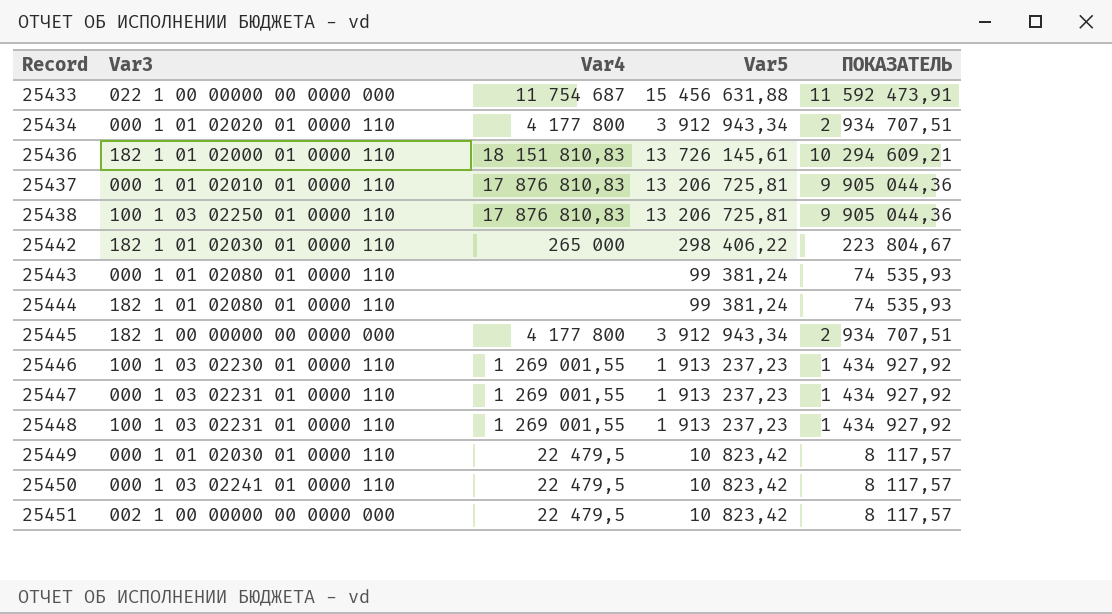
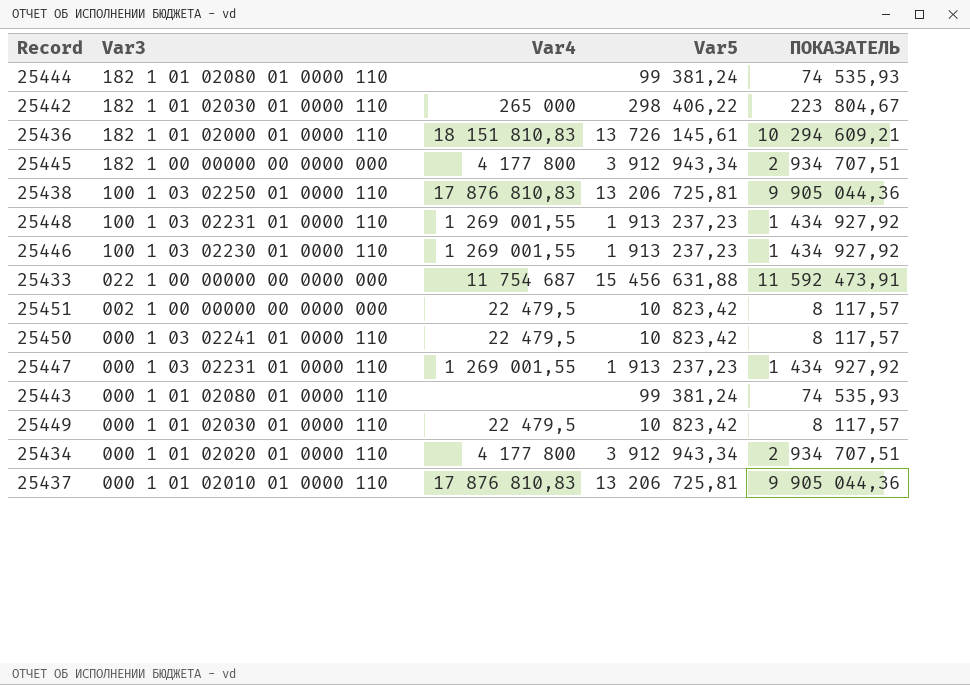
row order: Record ascending -> Var3 descending

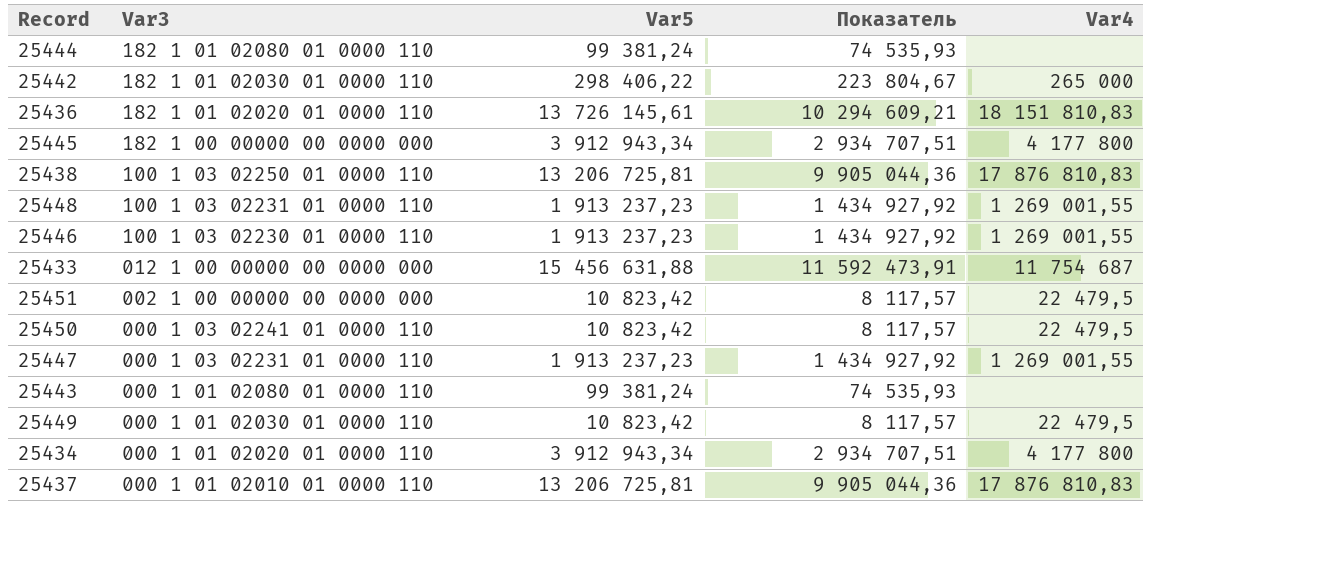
column name: ПОКАЗАТЕЛЬ -> Показатель
column Var4 | position: 3 -> 5
25436 | Var3: 182 1 01 02000 01 0000 110 -> 182 1 01 02020 01 0000 110
25433 | Var3: 022 1 00 00000 00 0000 000 -> 012 1 00 00000 00 0000 000

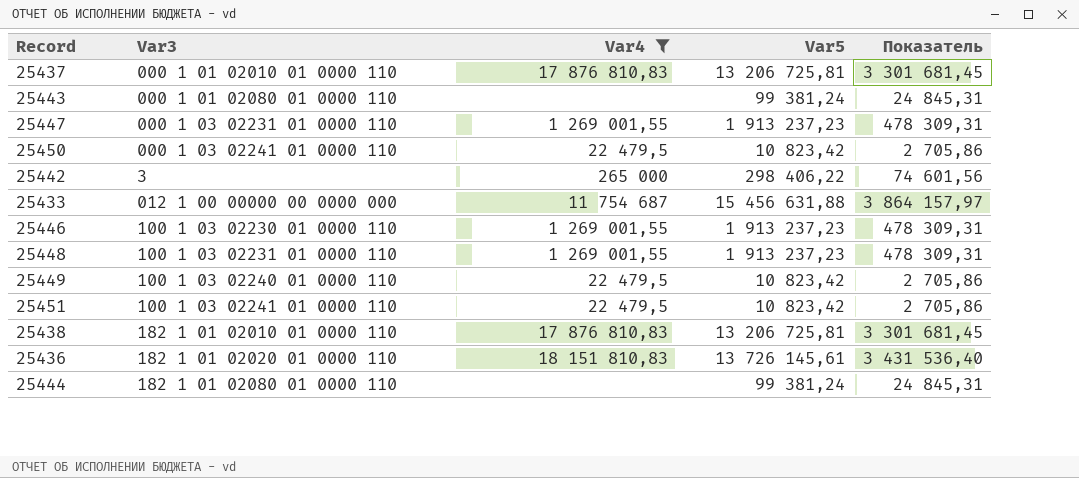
filter: none -> Var4 != 4 177 800
row order: Var3 descending -> Var3 ascending
column Var4 | position: 5 -> 3
column Показатель | formula: [Var5] * 0,75 -> [Var5] * 0,25
25442 | Var3: 182 1 01 02030 01 0000 110 -> 3
25449 | Var3: 000 1 01 02030 01 0000 110 -> 100 1 03 02240 01 0000 110
25451 | Var3: 002 1 00 00000 00 0000 000 -> 100 1 03 02241 01 0000 110
25438 | Var3: 100 1 03 02250 01 0000 110 -> 182 1 01 02010 01 0000 110

